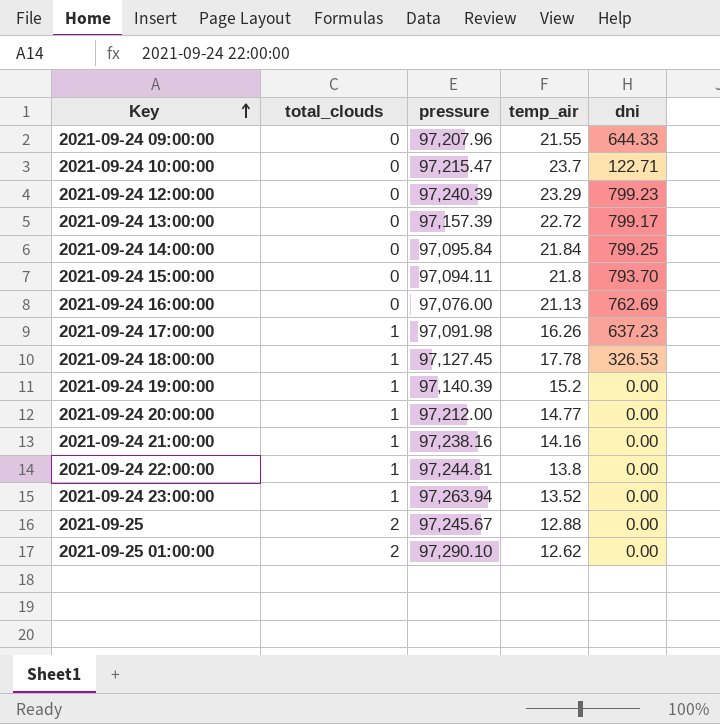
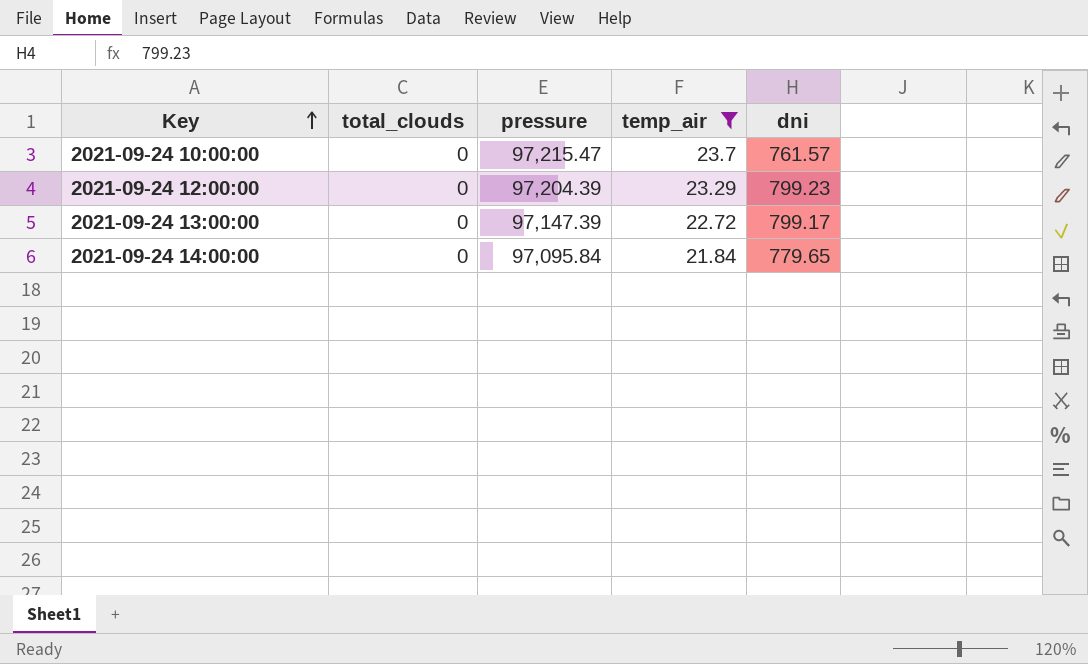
filter: none -> temp_air >= 21.84
2021-09-24 10:00:00 | dni: 122.71 -> 761.57
2021-09-24 12:00:00 | pressure: 97,240.39 -> 97,204.39
2021-09-24 13:00:00 | pressure: 97,157.39 -> 97,147.39
2021-09-24 14:00:00 | dni: 799.25 -> 779.65

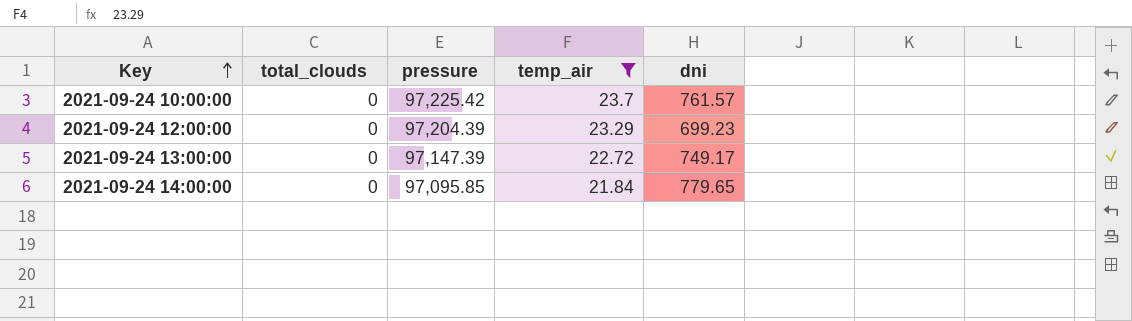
2021-09-24 10:00:00 | pressure: 97,215.47 -> 97,225.42
2021-09-24 12:00:00 | dni: 799.23 -> 699.23
2021-09-24 13:00:00 | dni: 799.17 -> 749.17
2021-09-24 14:00:00 | pressure: 97,095.84 -> 97,095.85

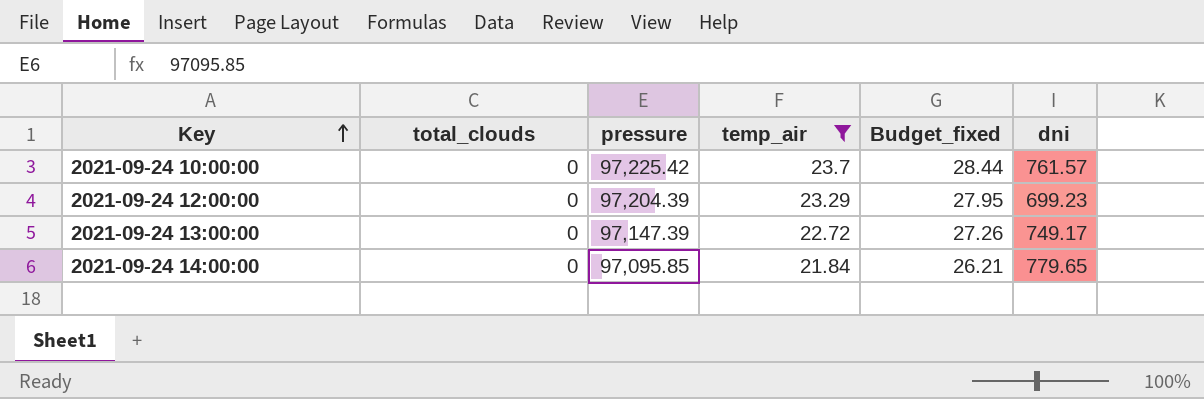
column Budget_fixed | formula: none -> [temp_air] * 1.2

